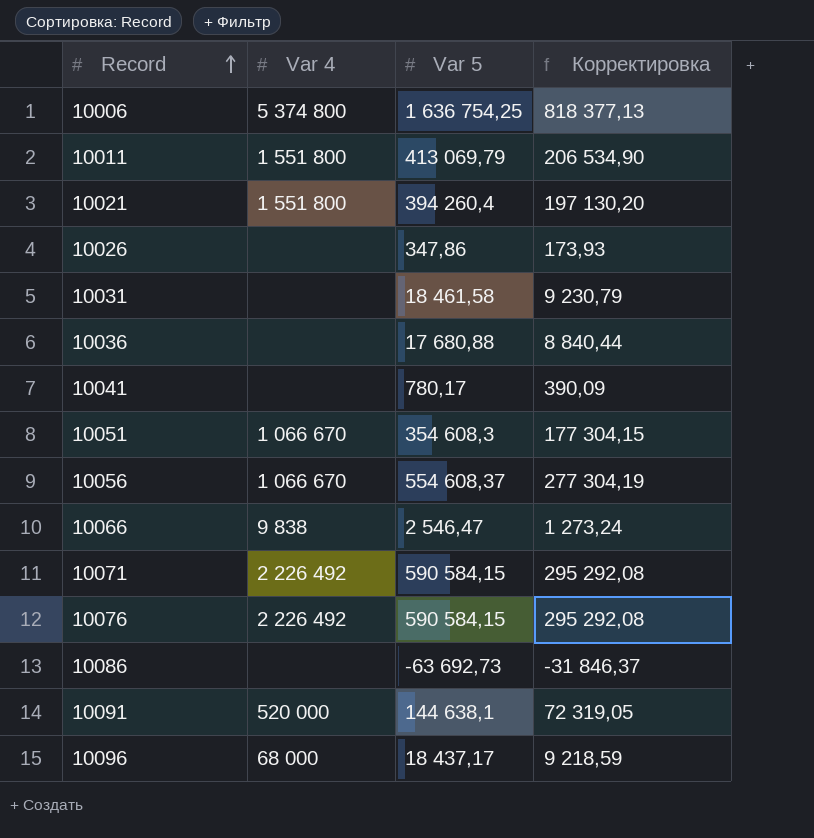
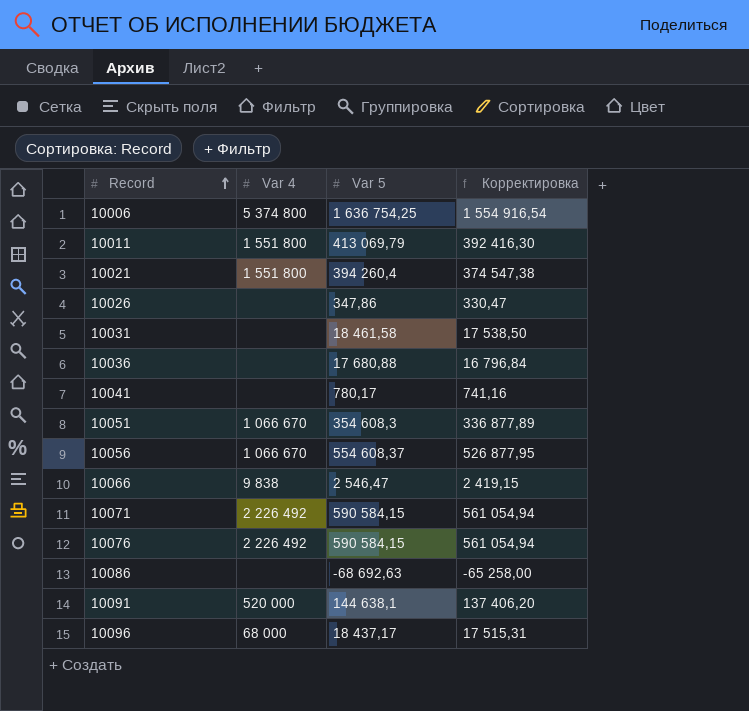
column Корректировка | formula: [Var 5] * 0,5 -> [Var 5] * 0,95
10086 | Var 5: -63 692,73 -> -68 692,63

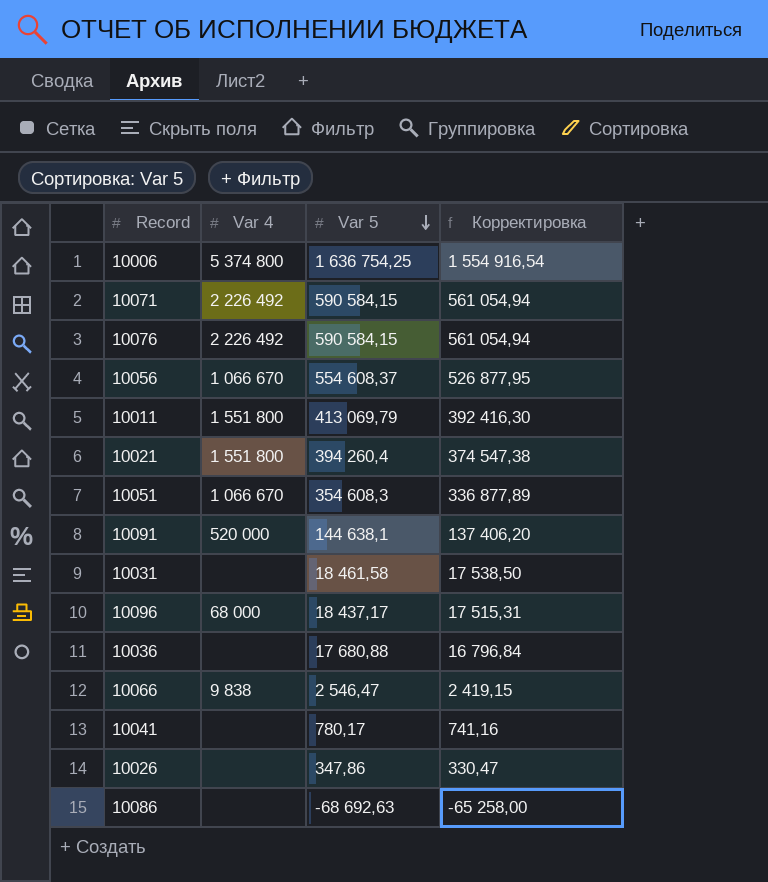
row order: Record ascending -> Var 5 descending

